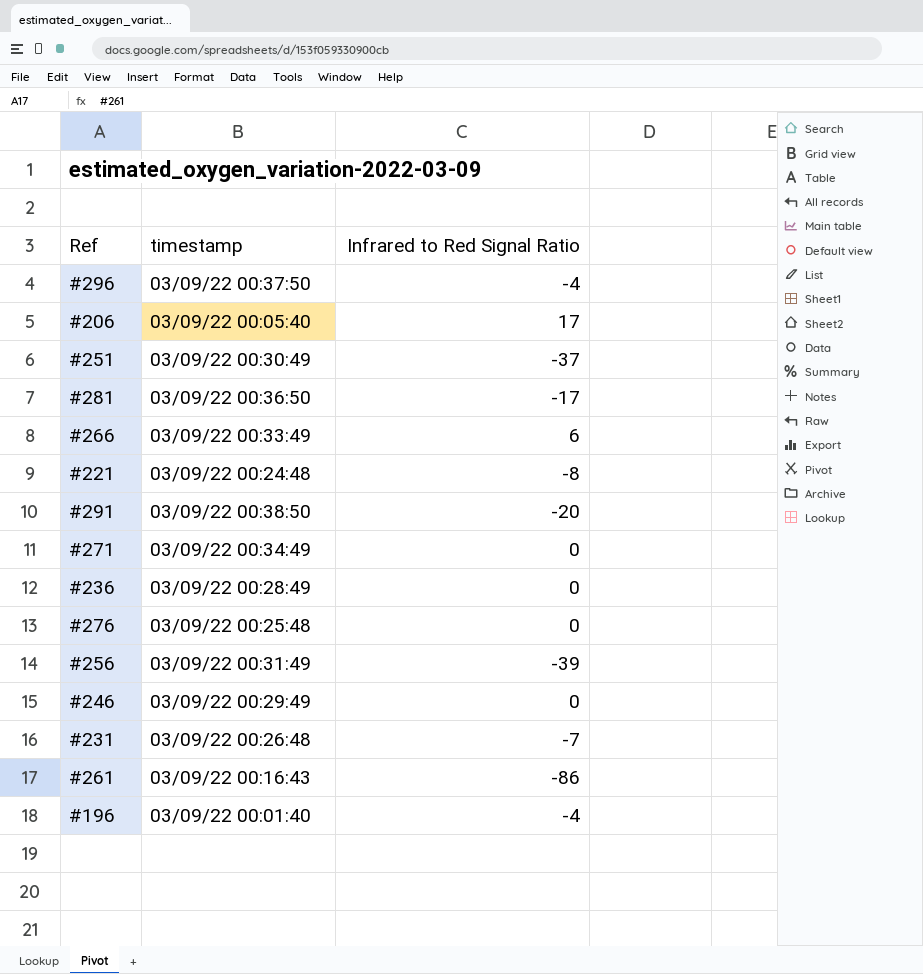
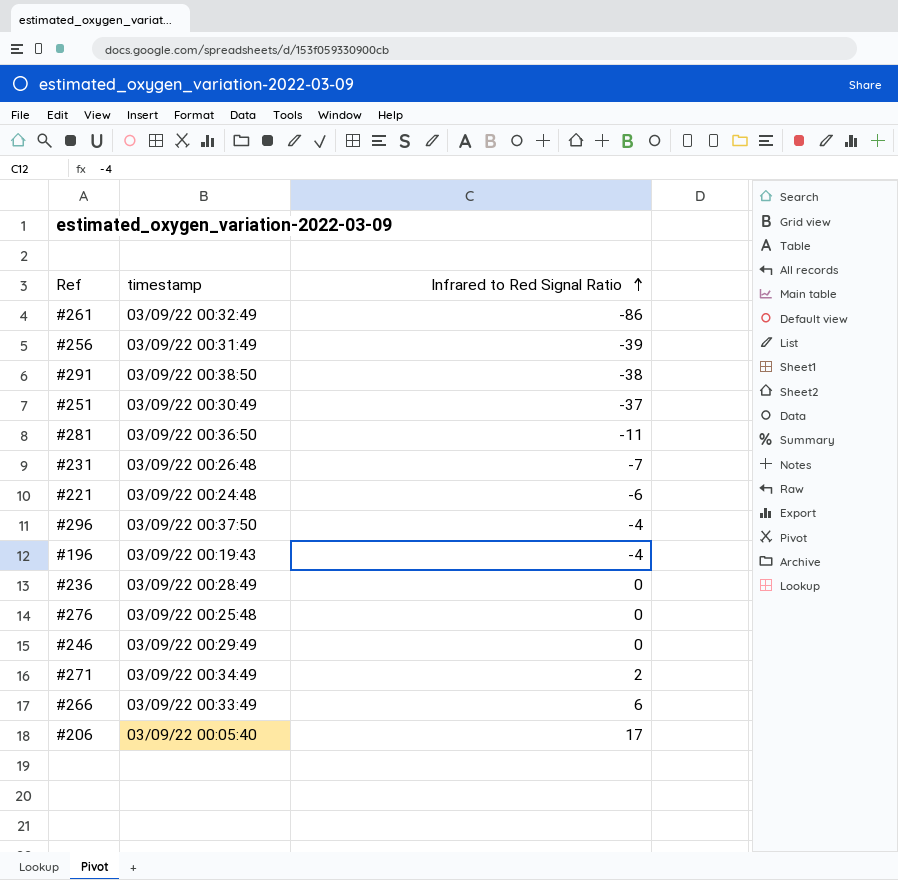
row order: none -> Infrared to Red Signal Ratio ascending
#261 | timestamp: 03/09/22 00:16:43 -> 03/09/22 00:32:49
#291 | Infrared to Red Signal Ratio: -20 -> -38
#281 | Infrared to Red Signal Ratio: -17 -> -11
#221 | Infrared to Red Signal Ratio: -8 -> -6
#196 | timestamp: 03/09/22 00:01:40 -> 03/09/22 00:19:43
#271 | Infrared to Red Signal Ratio: 0 -> 2

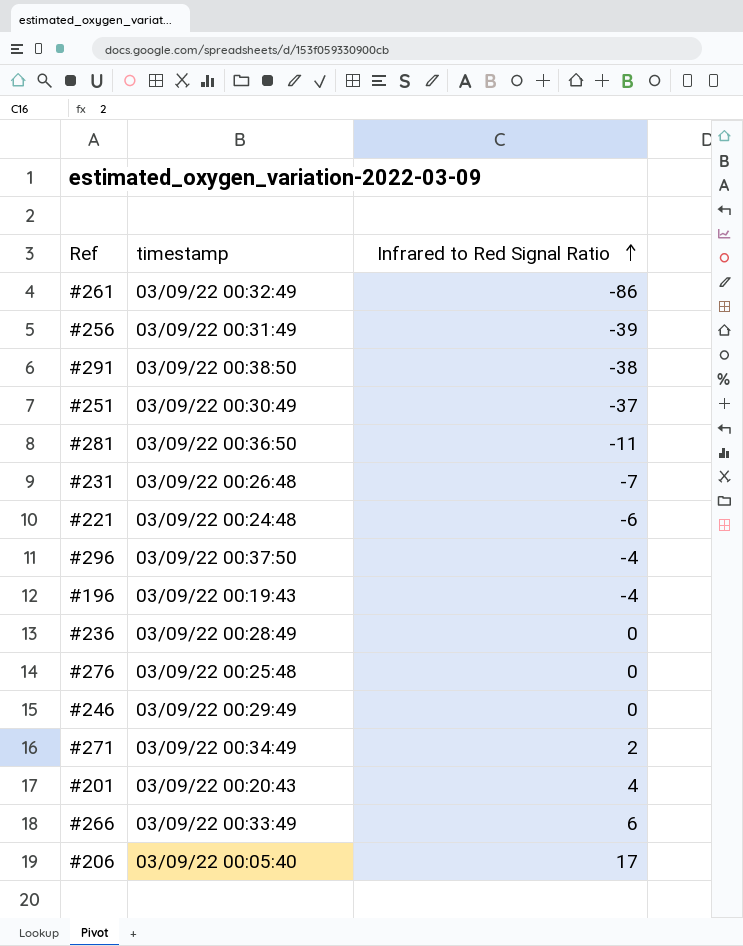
row #201: none -> 03/09/22 00:20:43 | 4

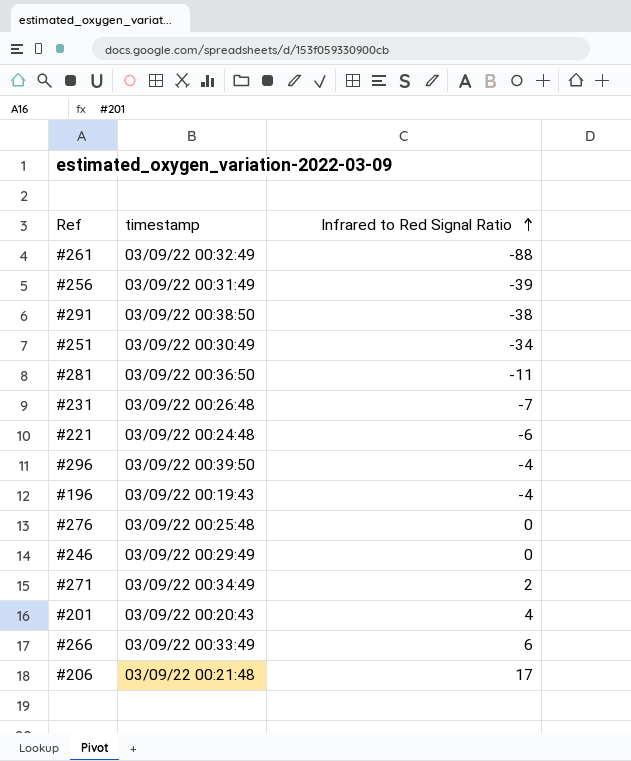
row #236: 03/09/22 00:28:49 | 0 -> none
#261 | Infrared to Red Signal Ratio: -86 -> -88
#251 | Infrared to Red Signal Ratio: -37 -> -34
#296 | timestamp: 03/09/22 00:37:50 -> 03/09/22 00:39:50
#206 | timestamp: 03/09/22 00:05:40 -> 03/09/22 00:21:48

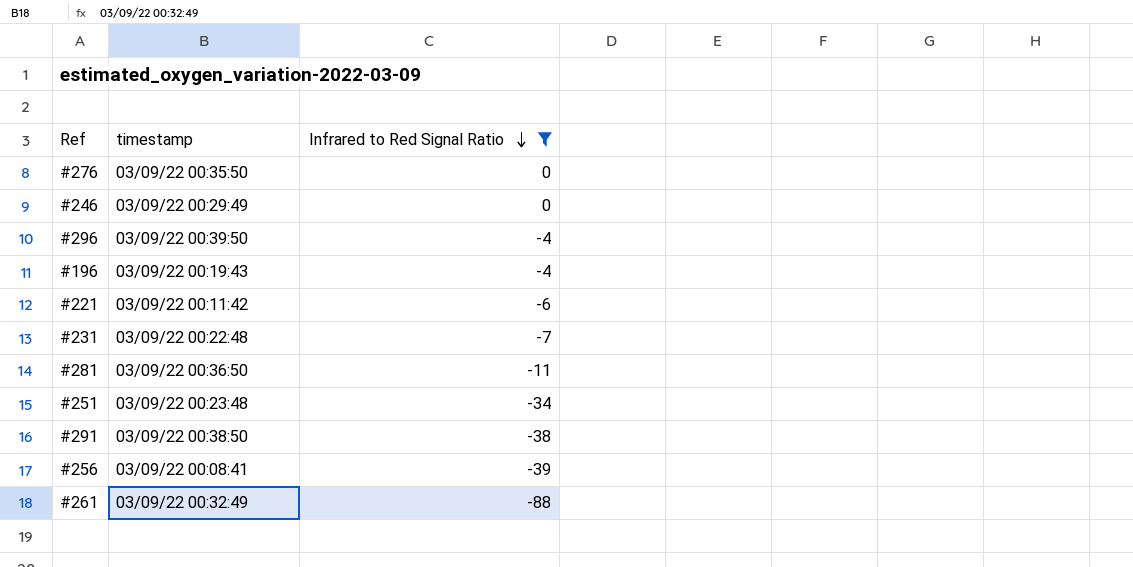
filter: none -> Infrared to Red Signal Ratio <= 0
row order: Infrared to Red Signal Ratio ascending -> Infrared to Red Signal Ratio descending
#276 | timestamp: 03/09/22 00:25:48 -> 03/09/22 00:35:50
#221 | timestamp: 03/09/22 00:24:48 -> 03/09/22 00:11:42
#231 | timestamp: 03/09/22 00:26:48 -> 03/09/22 00:22:48
#251 | timestamp: 03/09/22 00:30:49 -> 03/09/22 00:23:48
#256 | timestamp: 03/09/22 00:31:49 -> 03/09/22 00:08:41

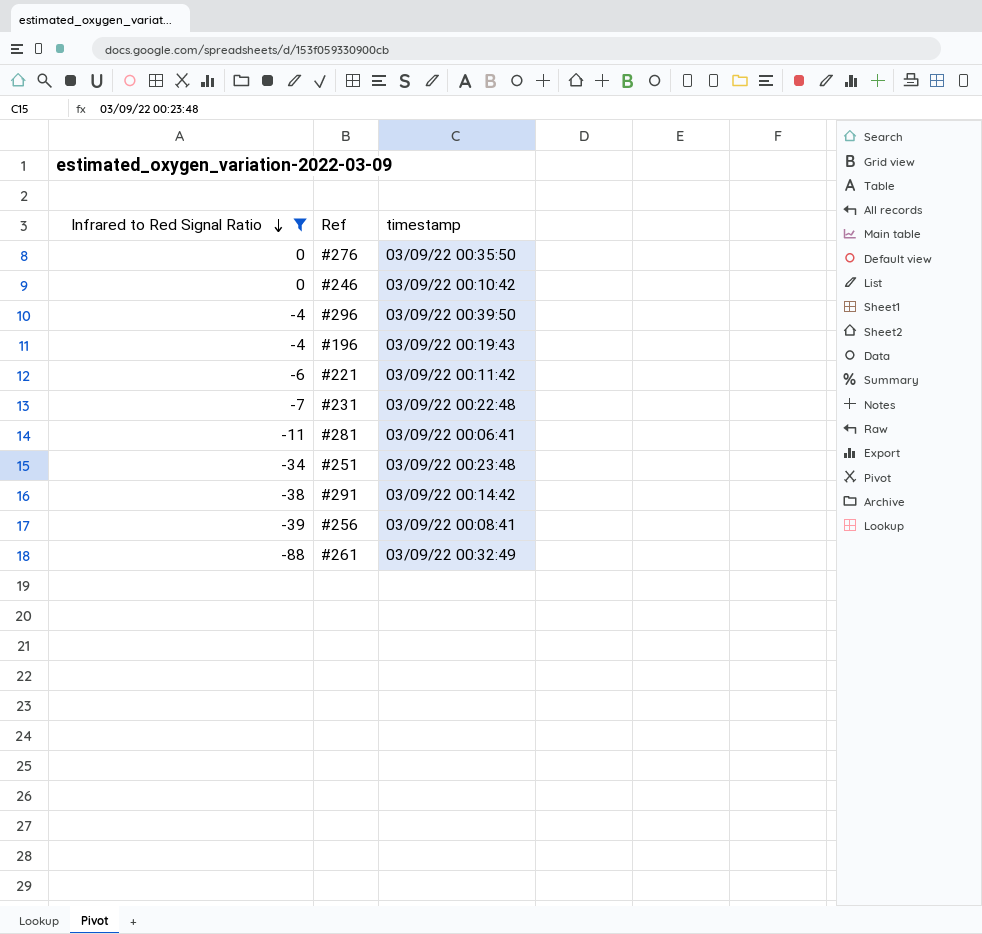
column Infrared to Red Signal Ratio | position: 3 -> 1
#246 | timestamp: 03/09/22 00:29:49 -> 03/09/22 00:10:42
#281 | timestamp: 03/09/22 00:36:50 -> 03/09/22 00:06:41
#291 | timestamp: 03/09/22 00:38:50 -> 03/09/22 00:14:42

